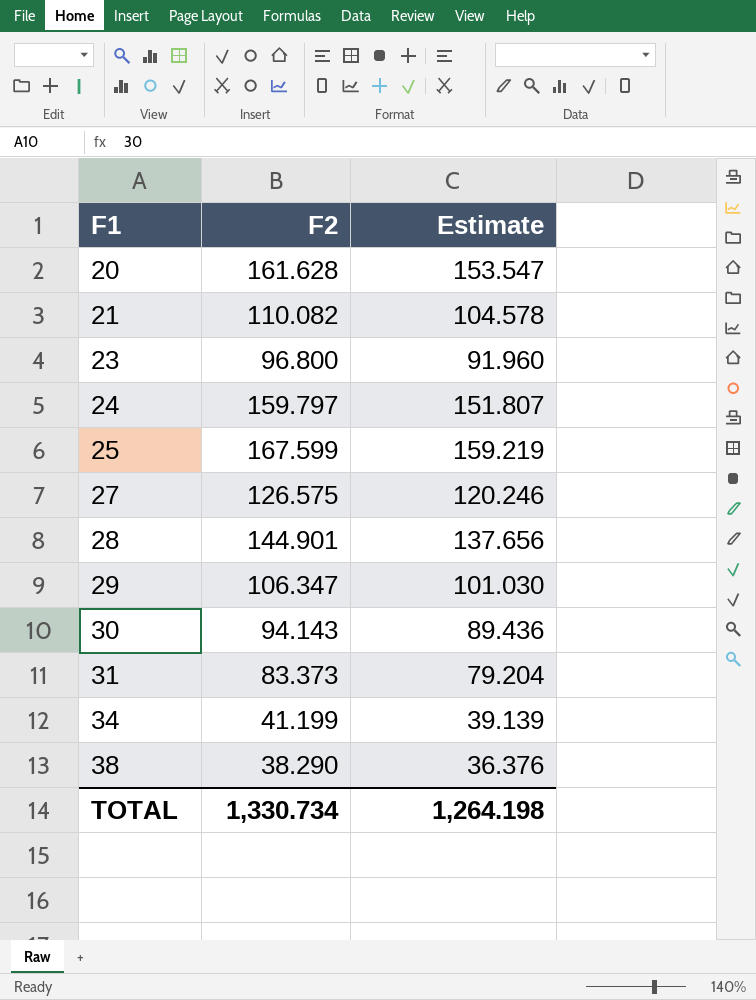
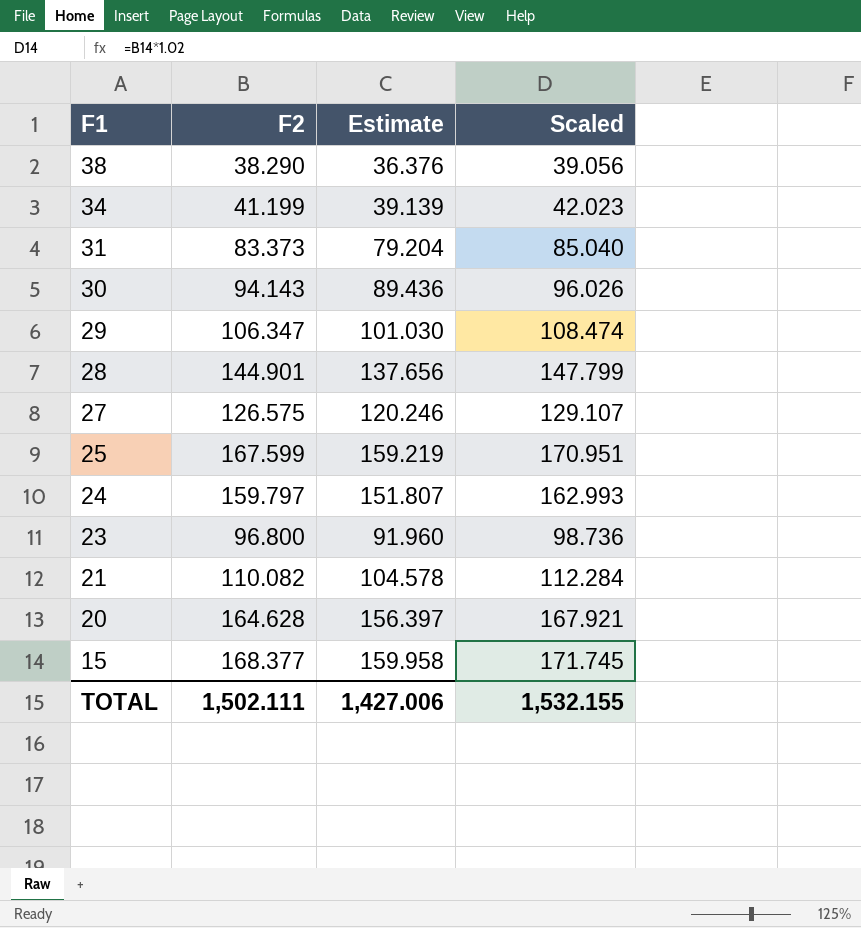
row order: F1 ascending -> F1 descending
column Scaled | formula: none -> [F2] * 1.02
20 | F2: 161.628 -> 164.628
20 | Estimate: 153.547 -> 156.397
row 15: none -> 168.377 | 159.958 | 171.745
TOTAL | F2: 1,330.734 -> 1,502.111
TOTAL | Estimate: 1,264.198 -> 1,427.006

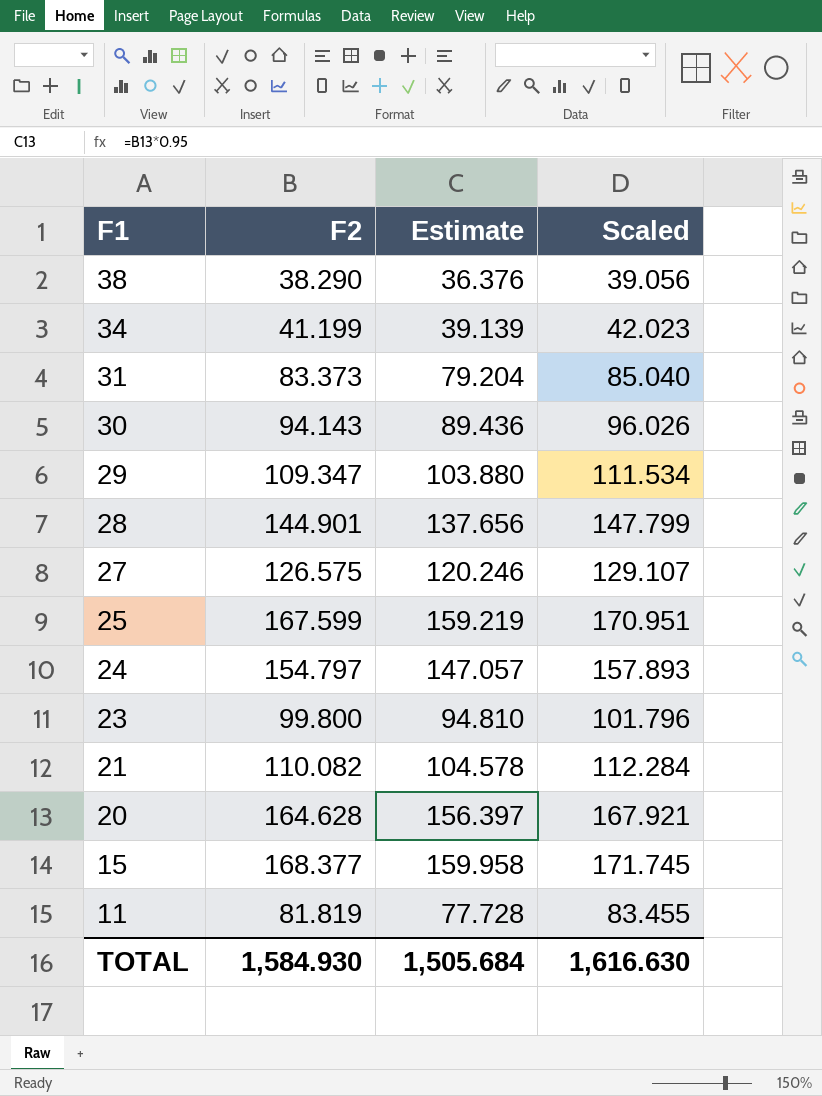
29 | F2: 106.347 -> 109.347
29 | Estimate: 101.030 -> 103.880
29 | Scaled: 108.474 -> 111.534
24 | F2: 159.797 -> 154.797
24 | Estimate: 151.807 -> 147.057
24 | Scaled: 162.993 -> 157.893
23 | F2: 96.800 -> 99.800
23 | Estimate: 91.960 -> 94.810
23 | Scaled: 98.736 -> 101.796
row 11: none -> 81.819 | 77.728 | 83.455
TOTAL | F2: 1,502.111 -> 1,584.930
TOTAL | Estimate: 1,427.006 -> 1,505.684
TOTAL | Scaled: 1,532.155 -> 1,616.630

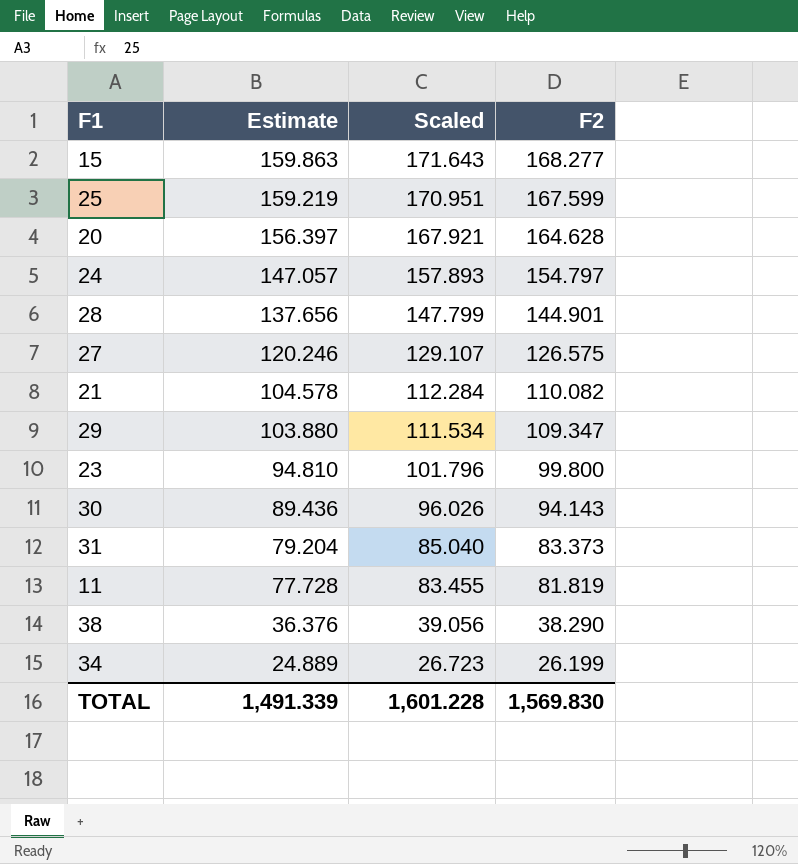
row order: F1 descending -> Estimate descending
column F2 | position: 2 -> 4
15 | Estimate: 159.958 -> 159.863
15 | Scaled: 171.745 -> 171.643
15 | F2: 168.377 -> 168.277
34 | Estimate: 39.139 -> 24.889
34 | Scaled: 42.023 -> 26.723
34 | F2: 41.199 -> 26.199
TOTAL | Estimate: 1,505.684 -> 1,491.339
TOTAL | Scaled: 1,616.630 -> 1,601.228
TOTAL | F2: 1,584.930 -> 1,569.830

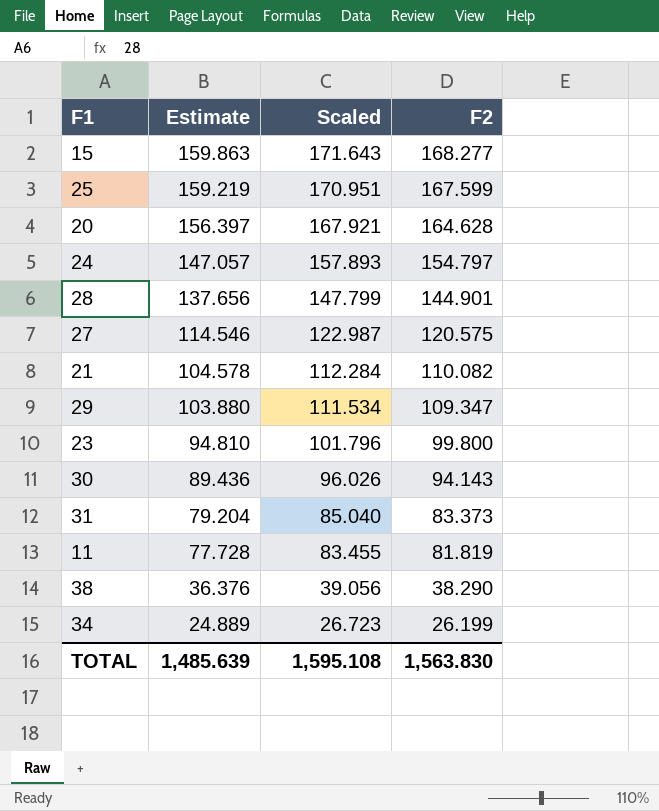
27 | Estimate: 120.246 -> 114.546
27 | Scaled: 129.107 -> 122.987
27 | F2: 126.575 -> 120.575
TOTAL | Estimate: 1,491.339 -> 1,485.639
TOTAL | Scaled: 1,601.228 -> 1,595.108
TOTAL | F2: 1,569.830 -> 1,563.830

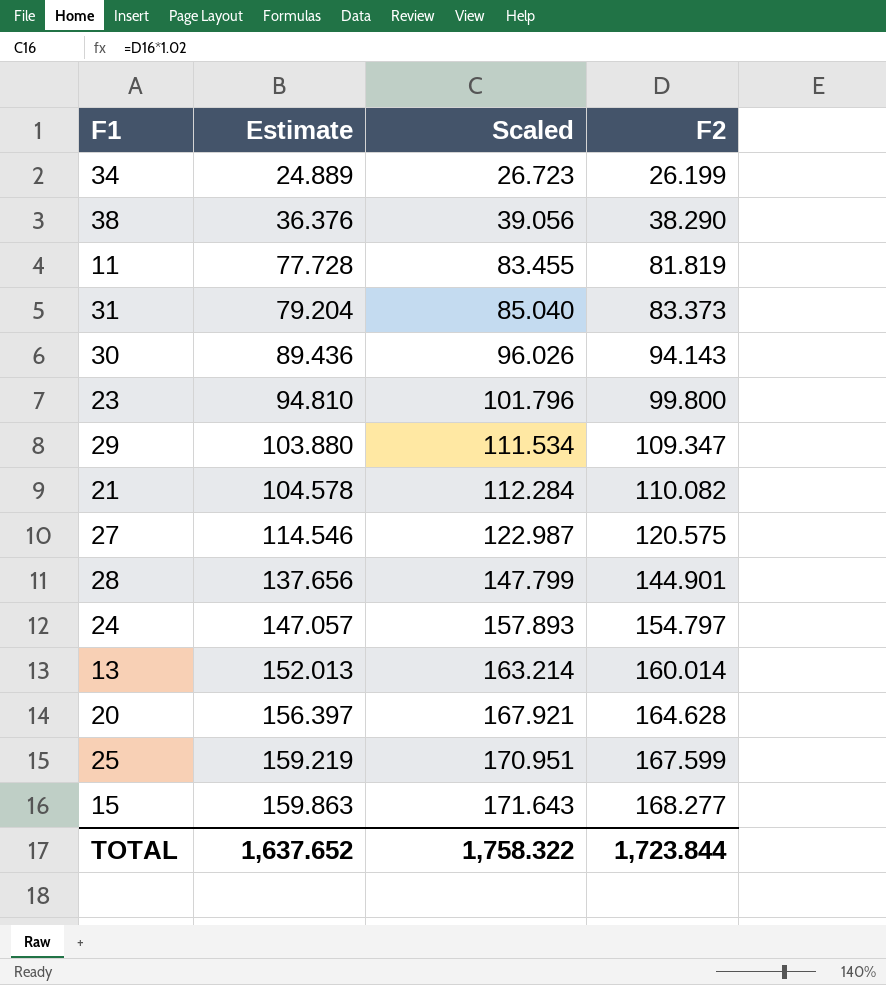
row order: Estimate descending -> Estimate ascending
row 13: none -> 152.013 | 163.214 | 160.014
TOTAL | Estimate: 1,485.639 -> 1,637.652
TOTAL | Scaled: 1,595.108 -> 1,758.322
TOTAL | F2: 1,563.830 -> 1,723.844

